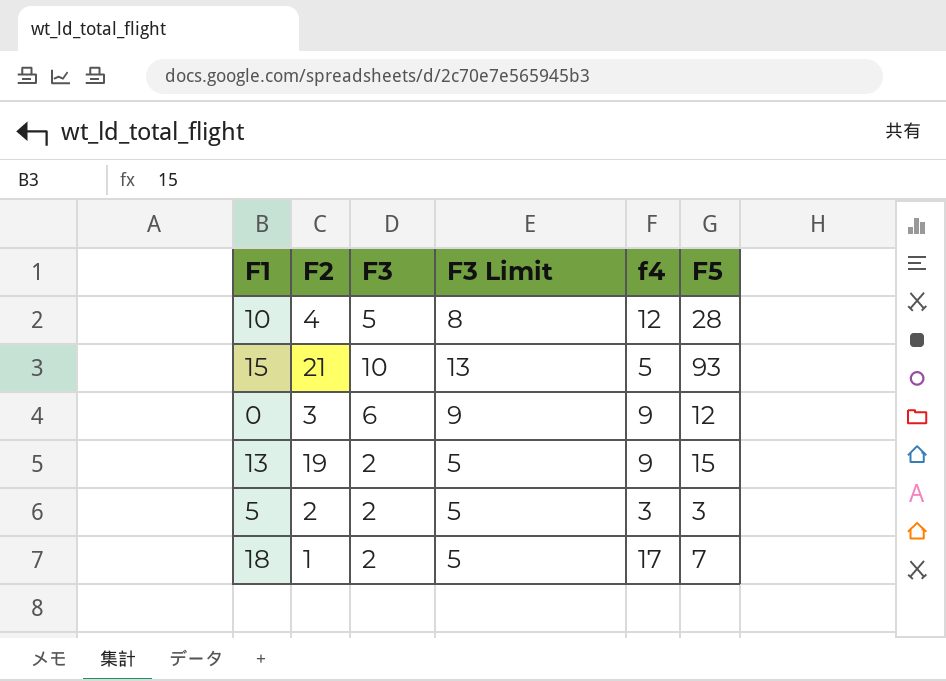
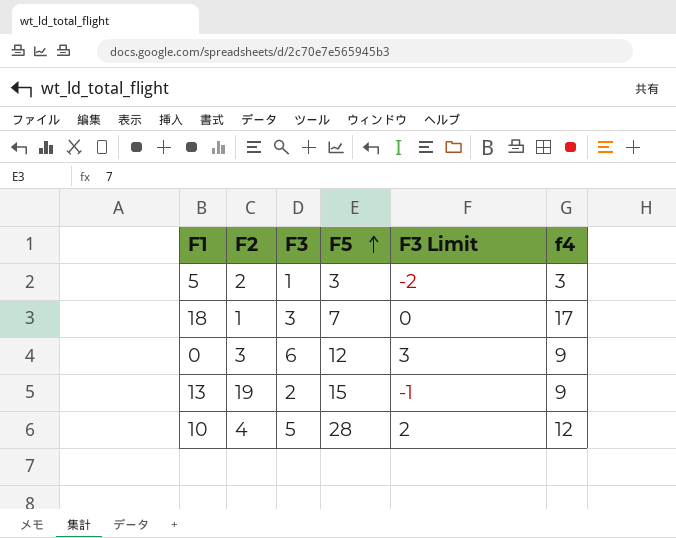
row order: none -> F5 ascending
column F5 | position: 6 -> 4
column F3 Limit | formula: [F3] + 3 -> [F3] - 3
row 15: 21 | 10 | 13 | 5 | 93 -> none
5 | F3: 2 -> 1
18 | F3: 2 -> 3

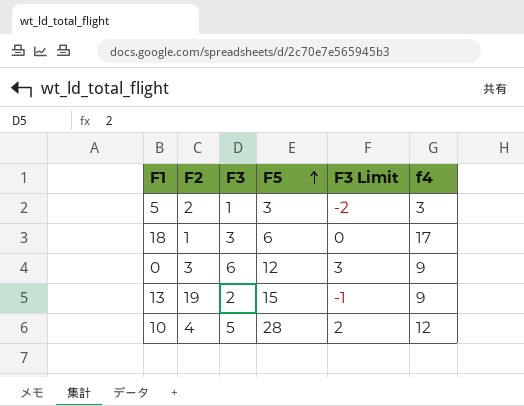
18 | F5: 7 -> 6

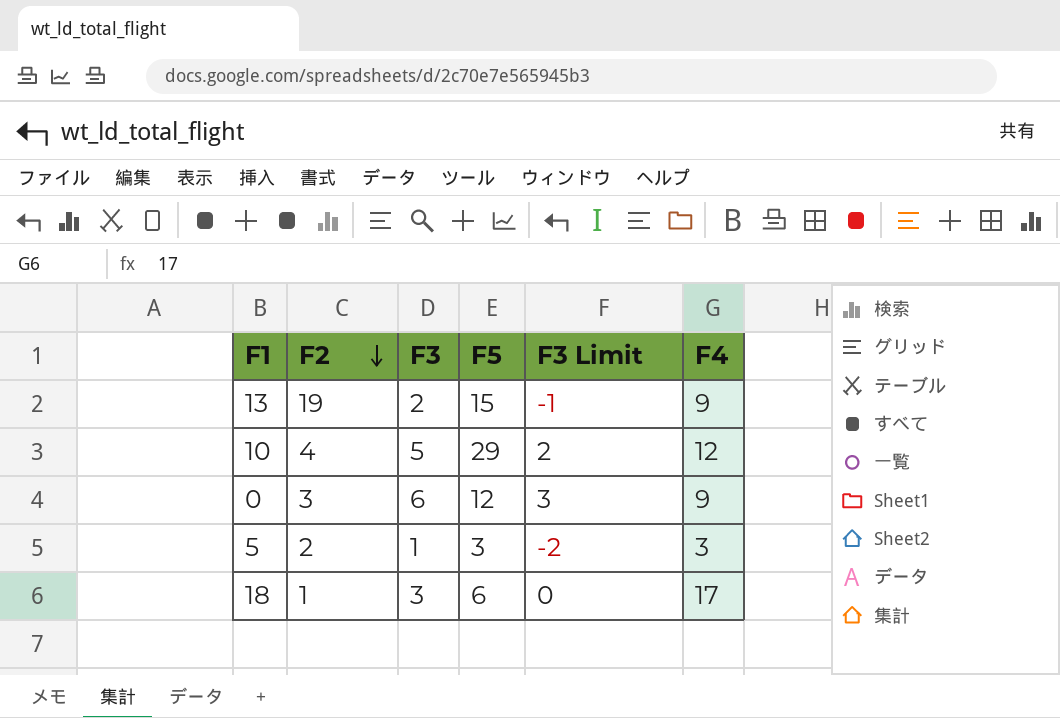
row order: F5 ascending -> F2 descending
column name: f4 -> F4
10 | F5: 28 -> 29

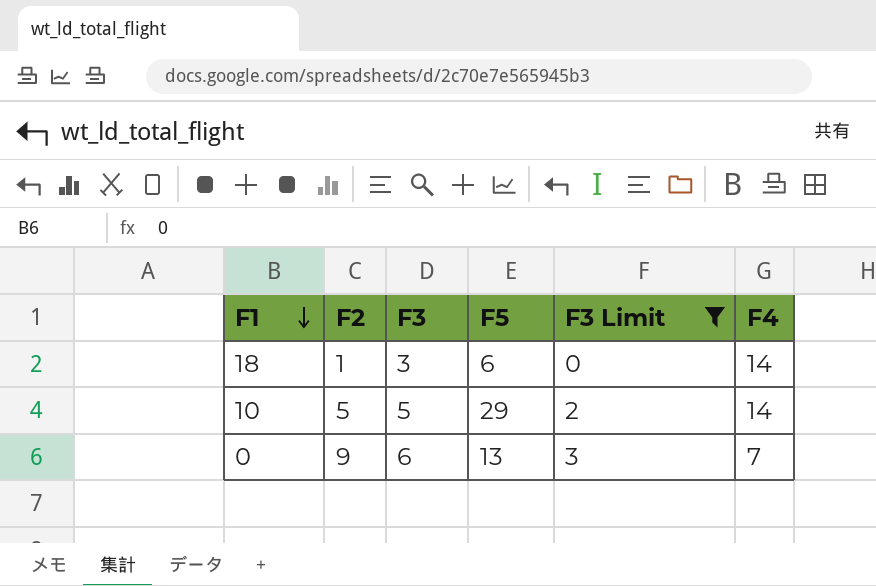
filter: none -> F3 Limit >= 0
row order: F2 descending -> F1 descending
18 | F4: 17 -> 14
10 | F2: 4 -> 5
10 | F4: 12 -> 14
0 | F2: 3 -> 9
0 | F5: 12 -> 13
0 | F4: 9 -> 7

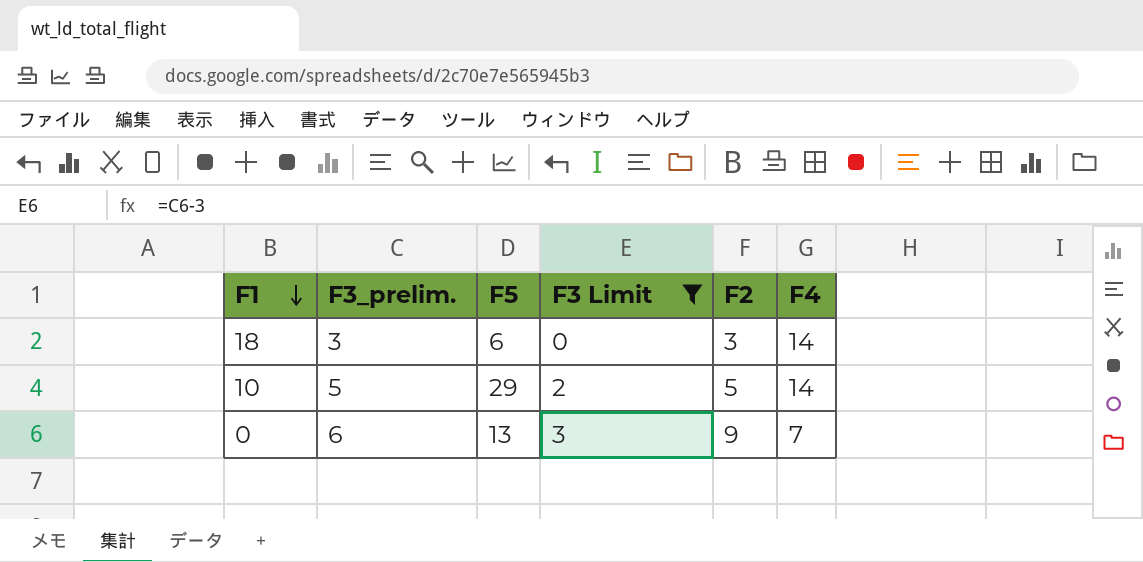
column name: F3 -> F3_prelim.
column F2 | position: 2 -> 5
18 | F2: 1 -> 3

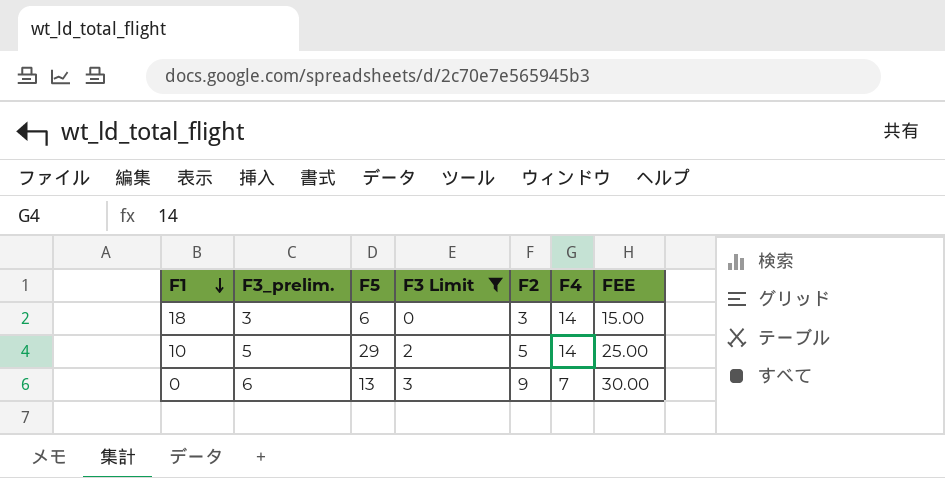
column FEE | formula: none -> [F3_prelim.] * 5

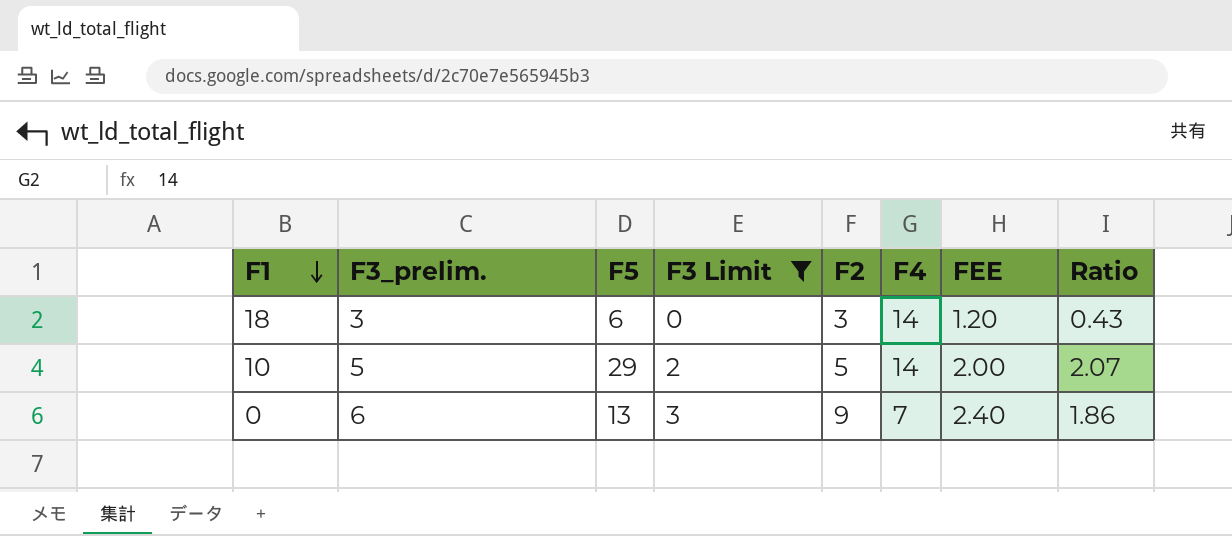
column FEE | formula: [F3_prelim.] * 5 -> [F3_prelim.] * 0.4
column Ratio | formula: none -> [F5] / [F4]

